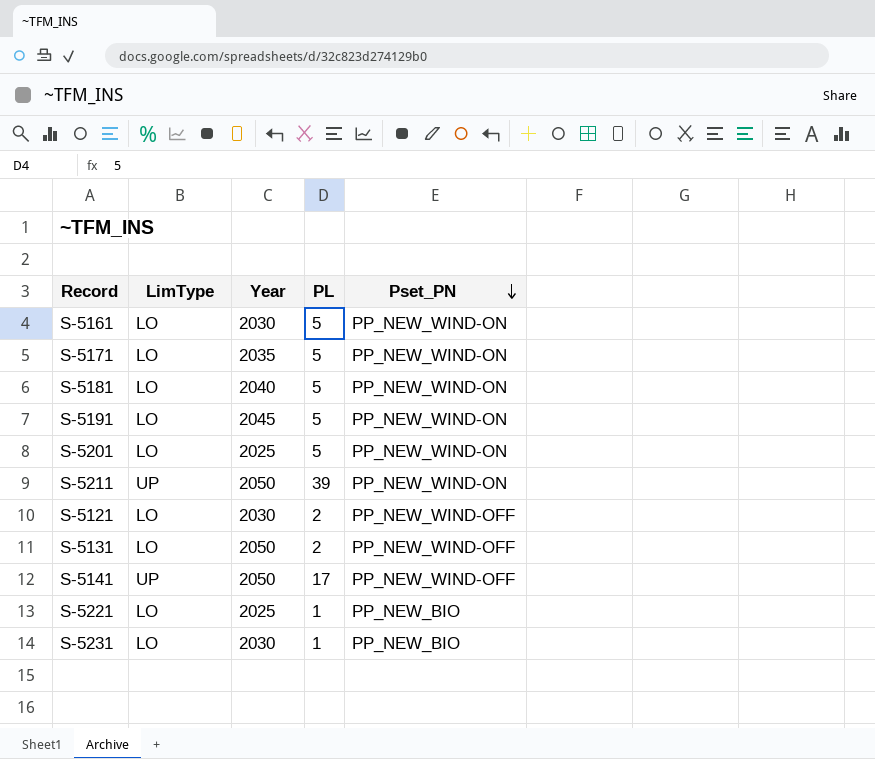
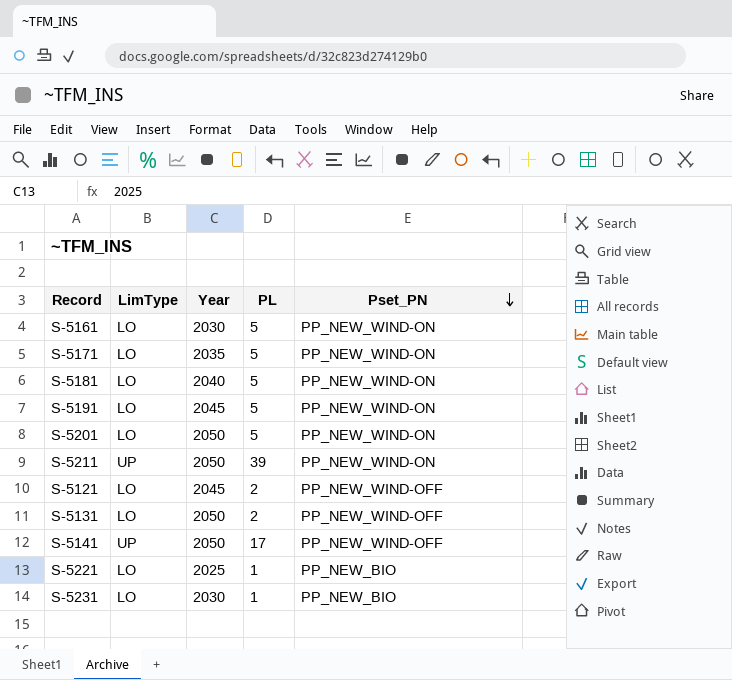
S-5201 | Year: 2025 -> 2050
S-5121 | Year: 2030 -> 2045

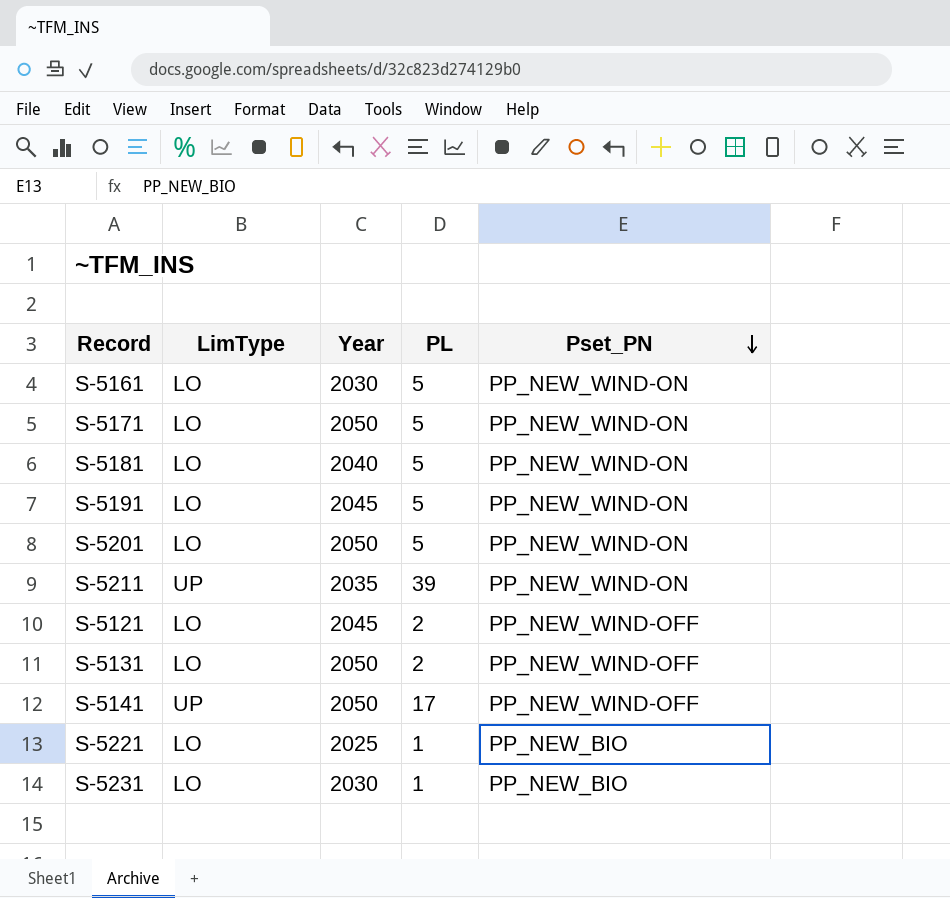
S-5171 | Year: 2035 -> 2050
S-5211 | Year: 2050 -> 2035

